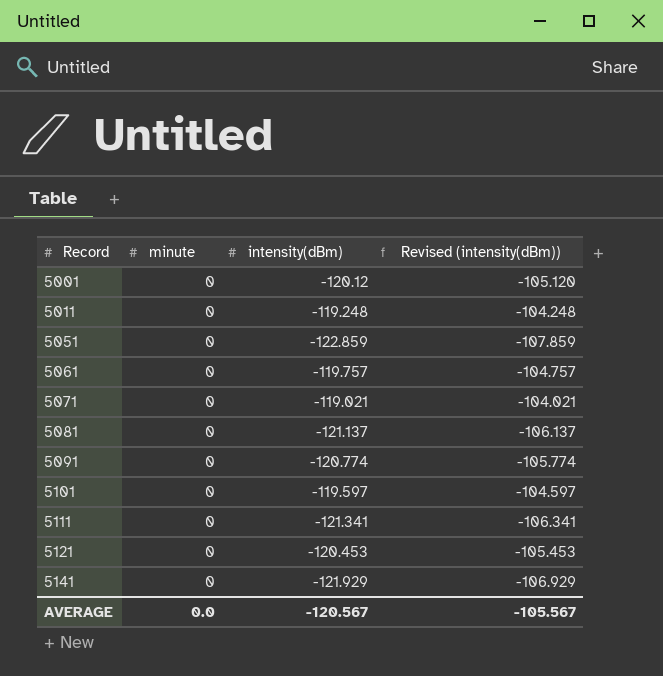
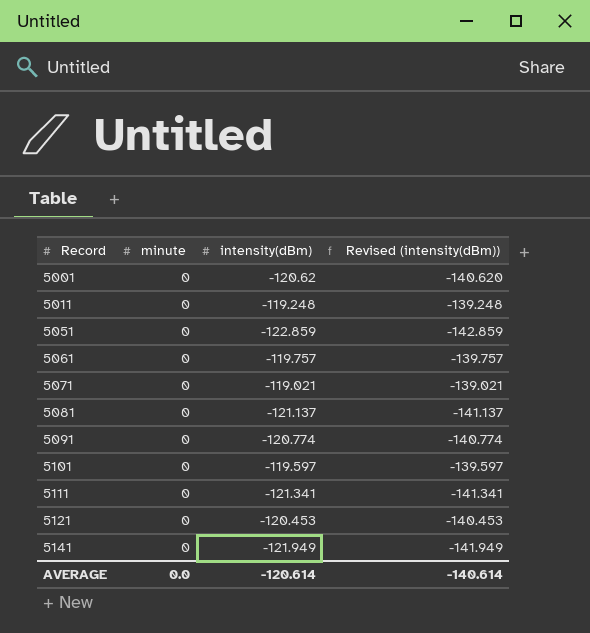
column Revised (intensity(dBm)) | formula: [intensity(dBm)] + 15 -> [intensity(dBm)] - 20
5001 | intensity(dBm): -120.12 -> -120.62
5141 | intensity(dBm): -121.929 -> -121.949
AVERAGE | intensity(dBm): -120.567 -> -120.614
AVERAGE | Revised (intensity(dBm)): -105.567 -> -140.614

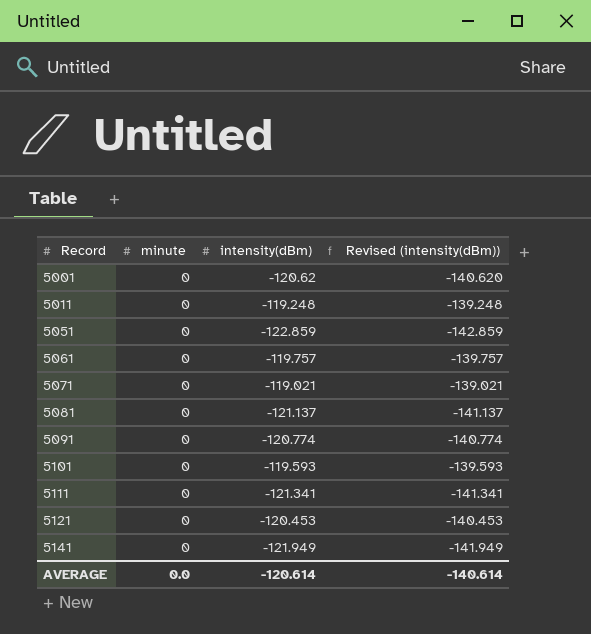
5101 | intensity(dBm): -119.597 -> -119.593
5101 | Revised (intensity(dBm)): -139.597 -> -139.593

